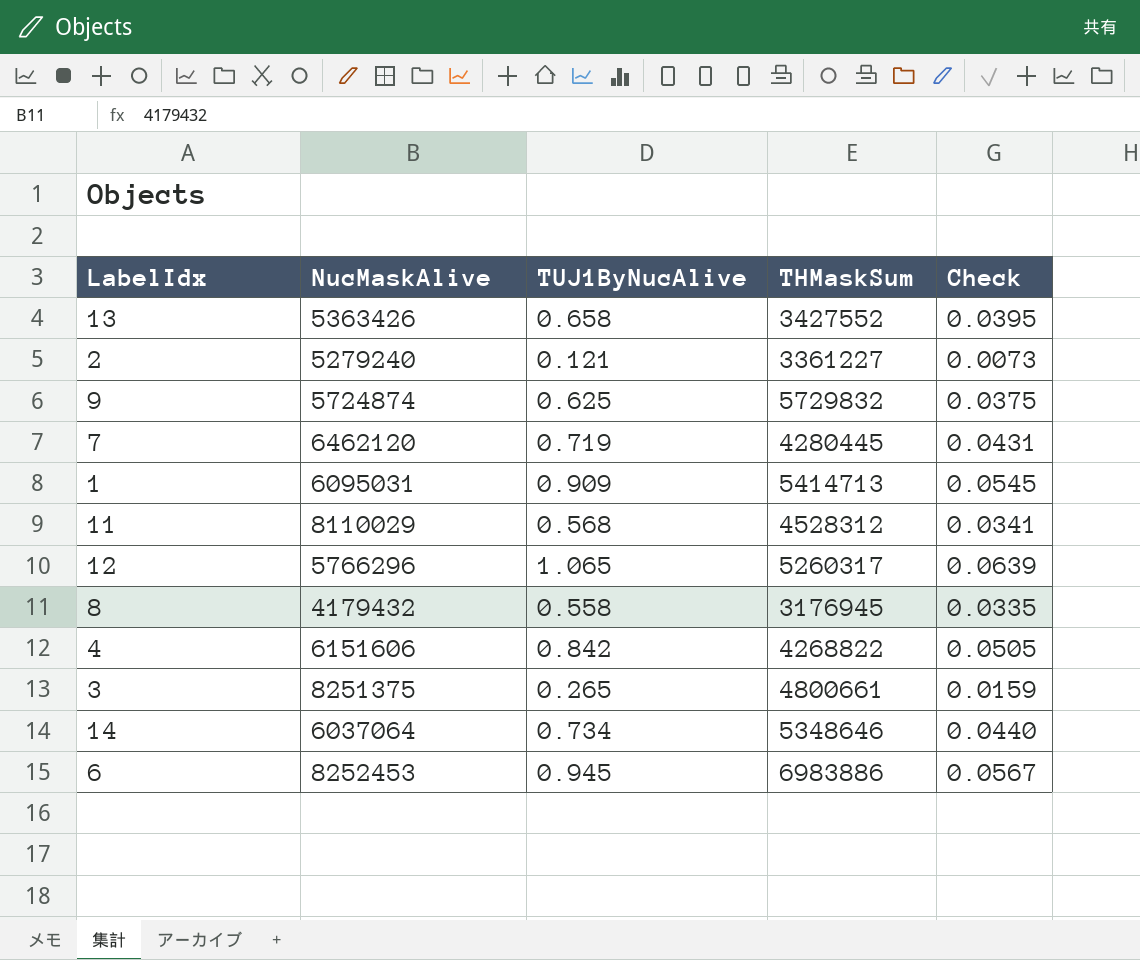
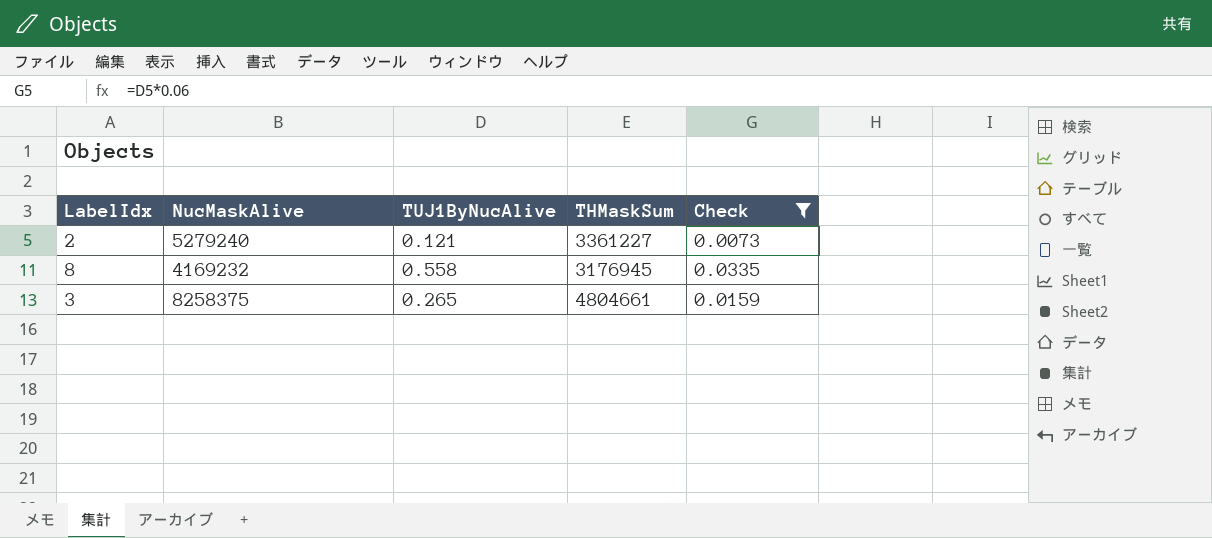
filter: none -> Check <= 0.0335
8 | NucMaskAlive: 4179432 -> 4169232
3 | NucMaskAlive: 8251375 -> 8258375
3 | THMaskSum: 4800661 -> 4804661

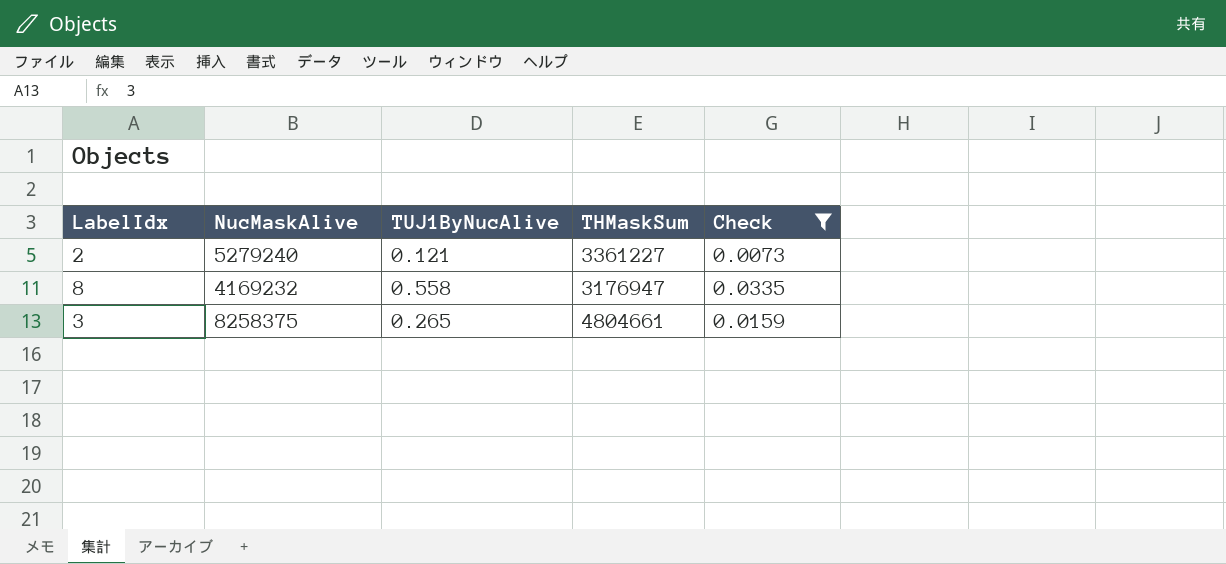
8 | THMaskSum: 3176945 -> 3176947

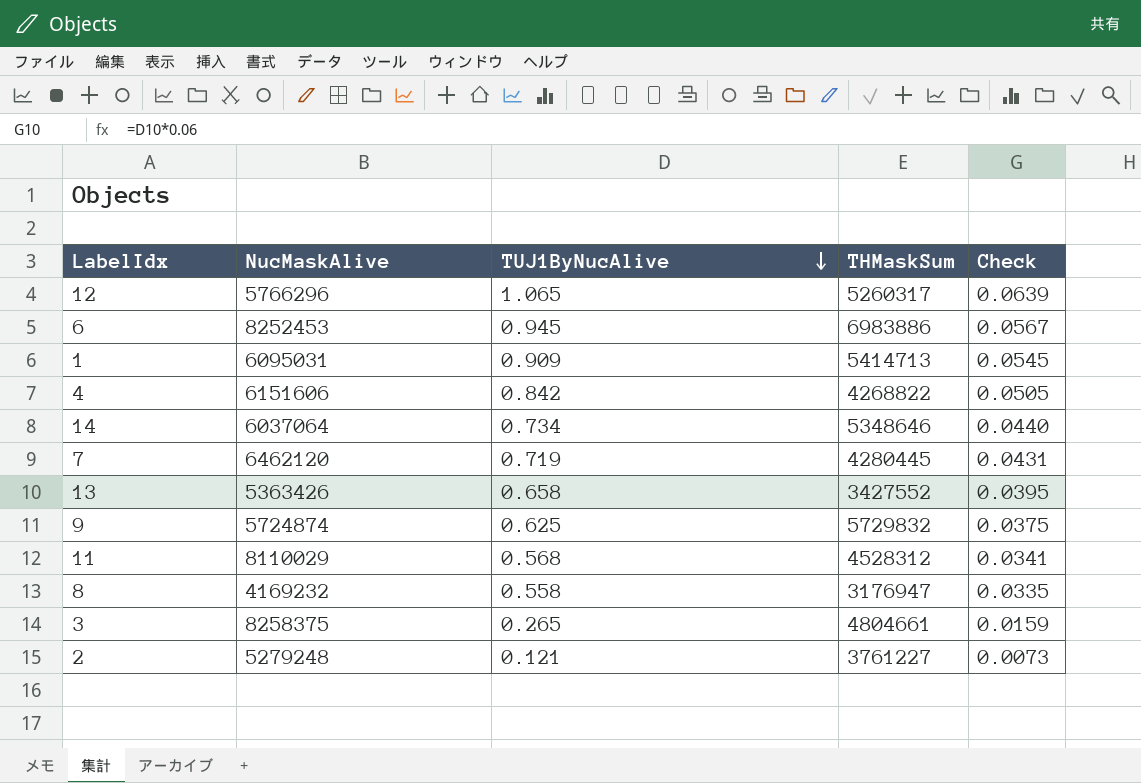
filter: Check <= 0.0335 -> none
row order: none -> TUJ1ByNucAlive descending
2 | NucMaskAlive: 5279240 -> 5279248
2 | THMaskSum: 3361227 -> 3761227

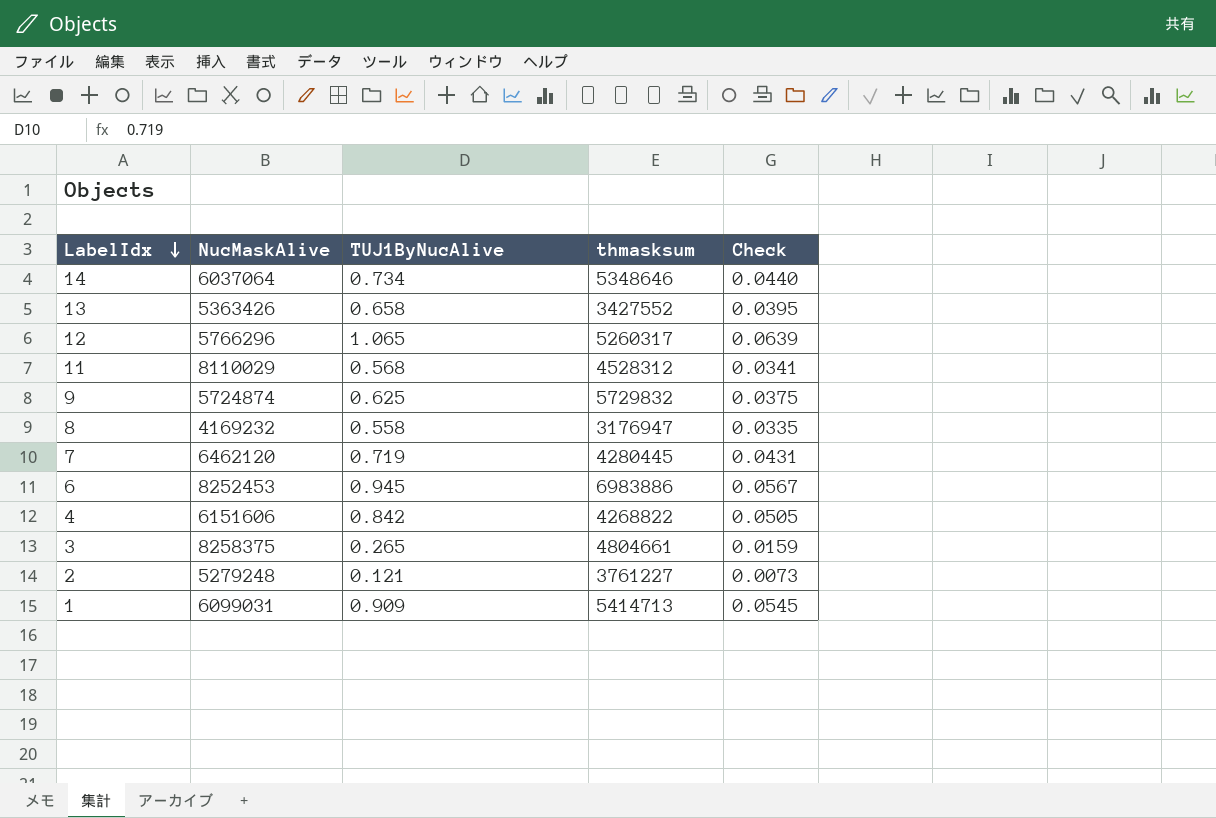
row order: TUJ1ByNucAlive descending -> LabelIdx descending
column name: THMaskSum -> thmasksum
1 | NucMaskAlive: 6095031 -> 6099031

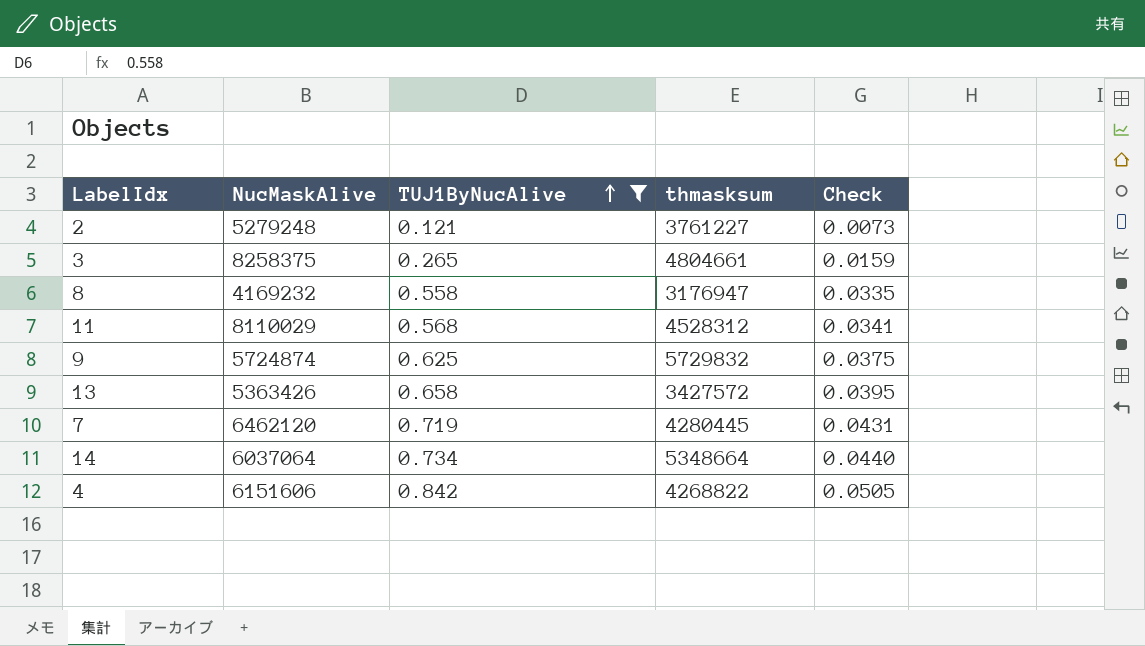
filter: none -> TUJ1ByNucAlive <= 0.842
row order: LabelIdx descending -> TUJ1ByNucAlive ascending
13 | thmasksum: 3427552 -> 3427572
14 | thmasksum: 5348646 -> 5348664

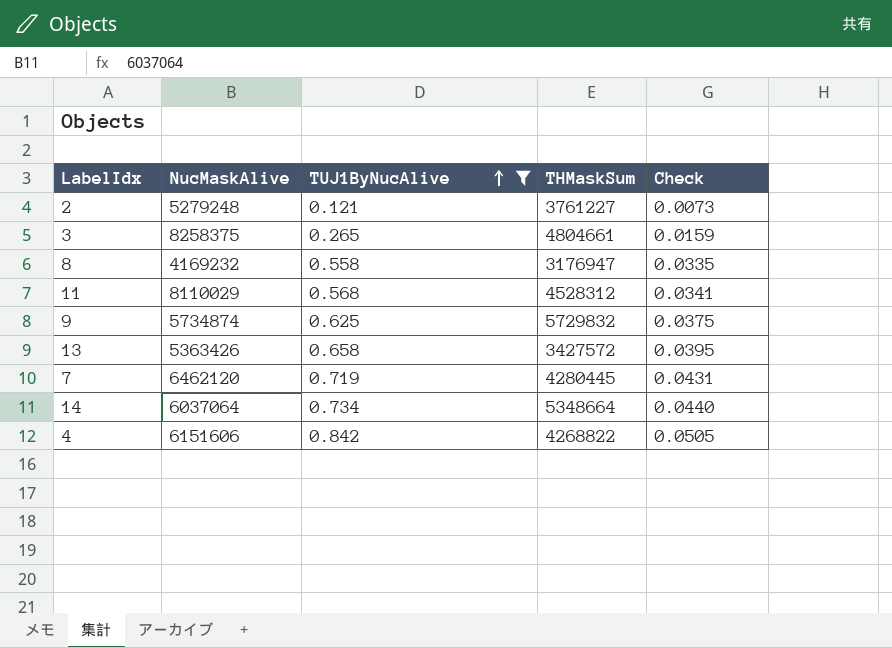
column name: thmasksum -> THMaskSum
9 | NucMaskAlive: 5724874 -> 5734874

